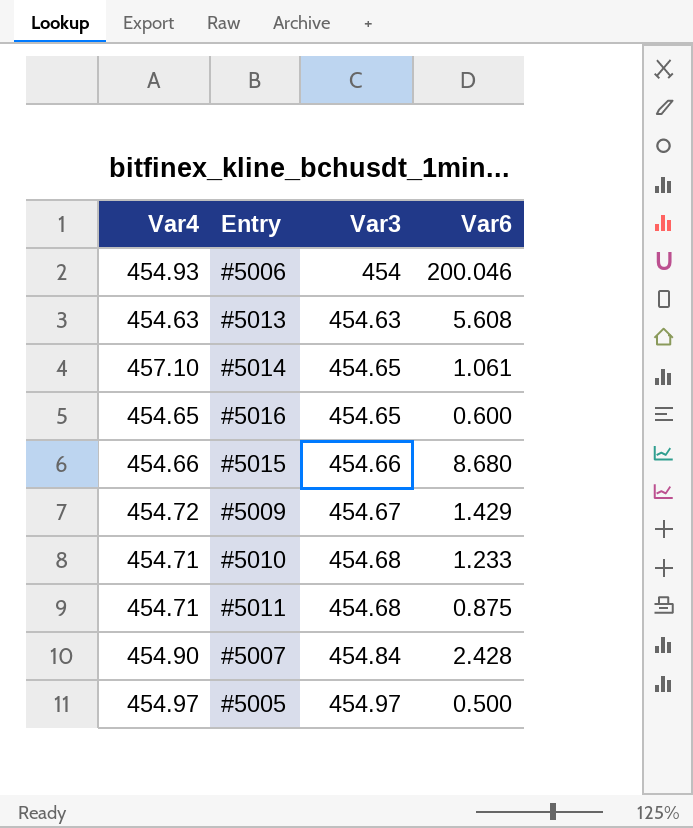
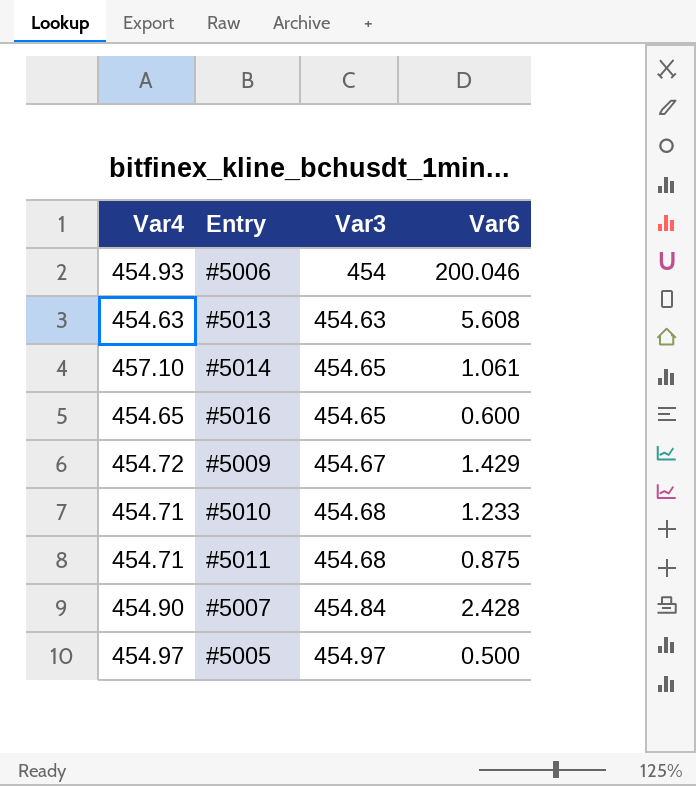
row #5015: 454.66 | 454.66 | 8.680 -> none

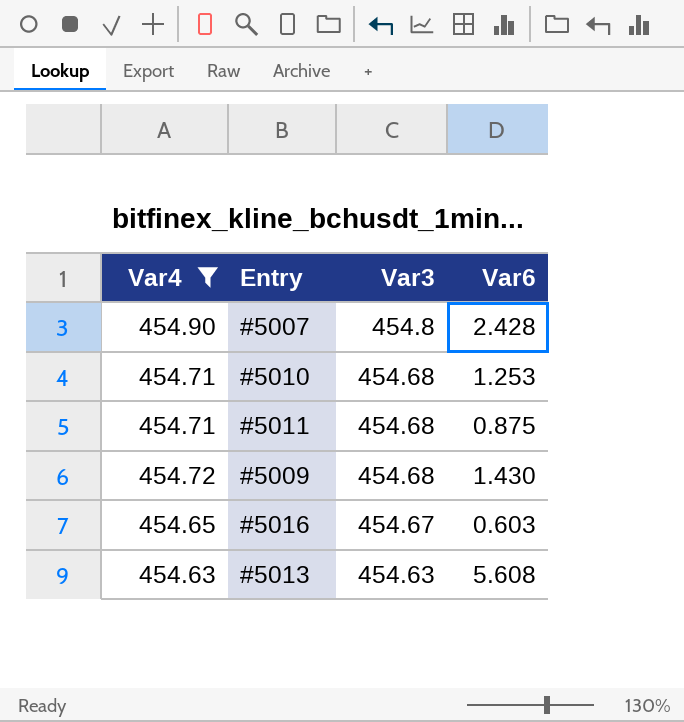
filter: none -> Var4 <= 454.90
row order: Var3 ascending -> Var3 descending
#5007 | Var3: 454.84 -> 454.8
#5010 | Var6: 1.233 -> 1.253
#5009 | Var3: 454.67 -> 454.68
#5009 | Var6: 1.429 -> 1.430
#5016 | Var3: 454.65 -> 454.67
#5016 | Var6: 0.600 -> 0.603

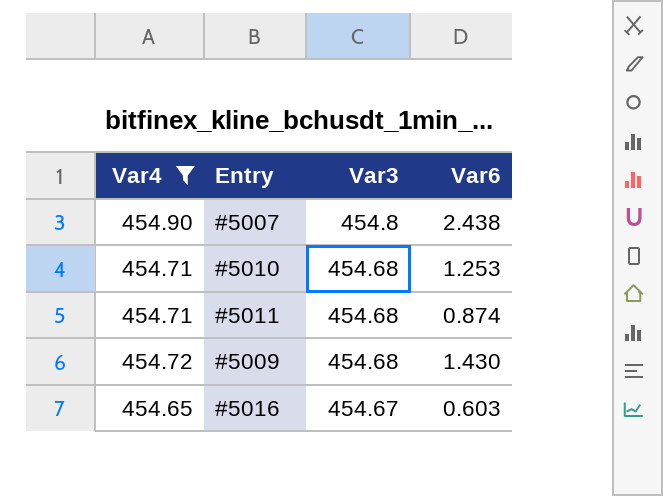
row #5013: 454.63 | 454.63 | 5.608 -> none
#5007 | Var6: 2.428 -> 2.438
#5011 | Var6: 0.875 -> 0.874

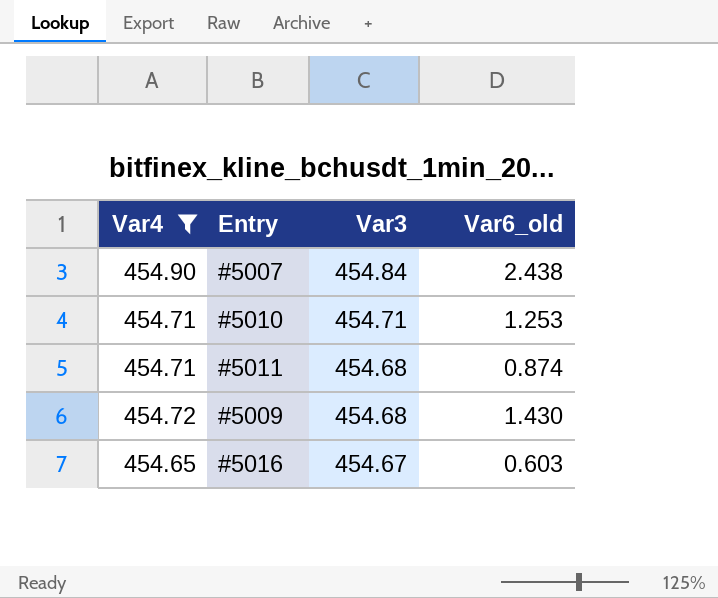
column name: Var6 -> Var6_old
#5007 | Var3: 454.8 -> 454.84
#5010 | Var3: 454.68 -> 454.71

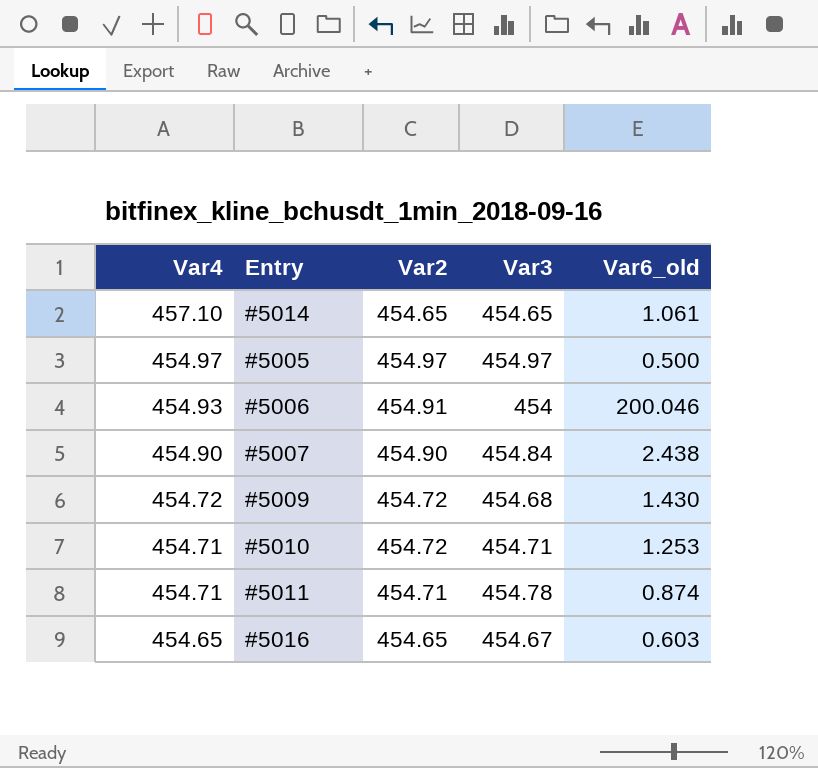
filter: Var4 <= 454.90 -> none
row order: Var3 descending -> Var4 descending
column Var2 | position: none -> 3
#5011 | Var3: 454.68 -> 454.78

